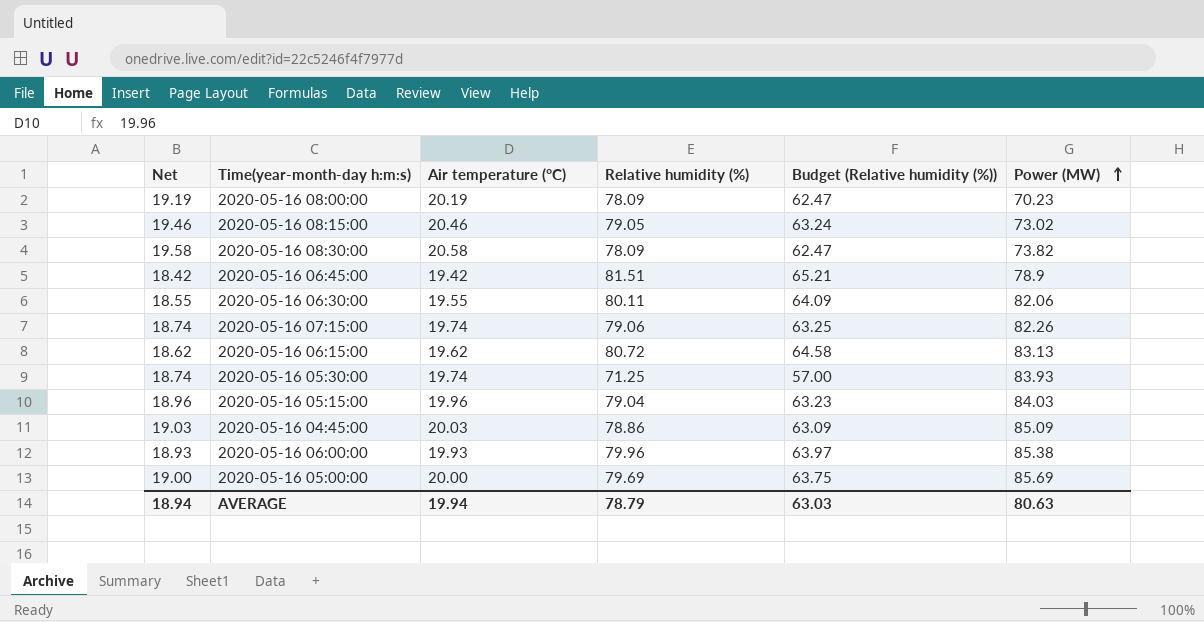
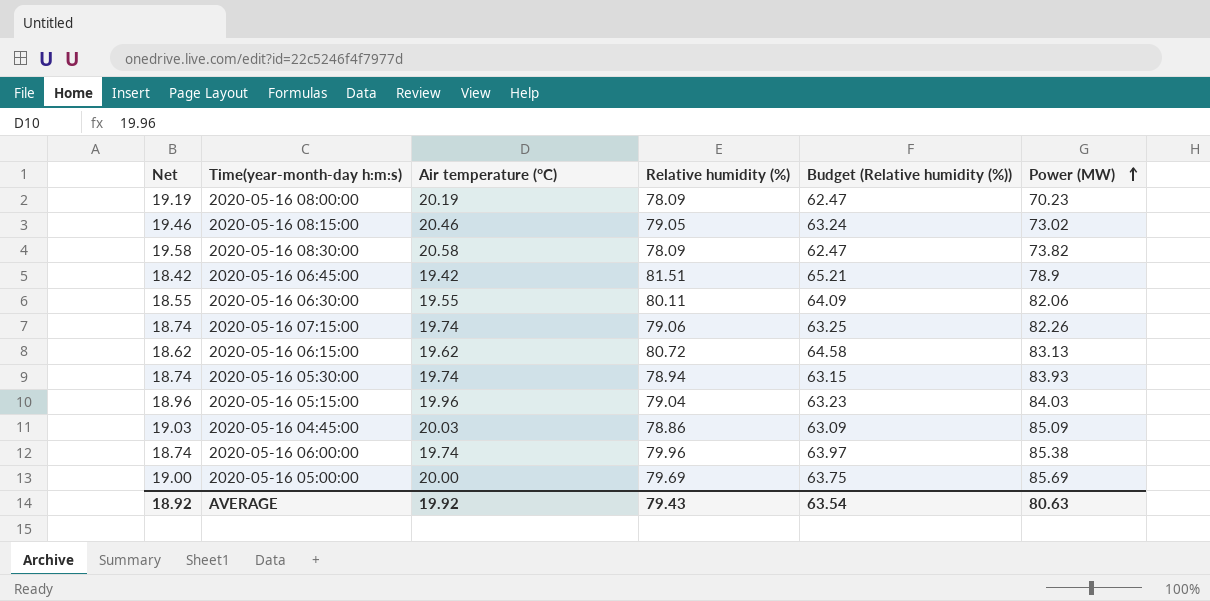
2020-05-16 05:30:00 | Relative humidity (%): 71.25 -> 78.94
2020-05-16 05:30:00 | Budget (Relative humidity (%)): 57.00 -> 63.15
2020-05-16 06:00:00 | Net: 18.93 -> 18.74
2020-05-16 06:00:00 | Air temperature (°C): 19.93 -> 19.74
AVERAGE | Net: 18.94 -> 18.92
AVERAGE | Air temperature (°C): 19.94 -> 19.92
AVERAGE | Relative humidity (%): 78.79 -> 79.43
AVERAGE | Budget (Relative humidity (%)): 63.03 -> 63.54

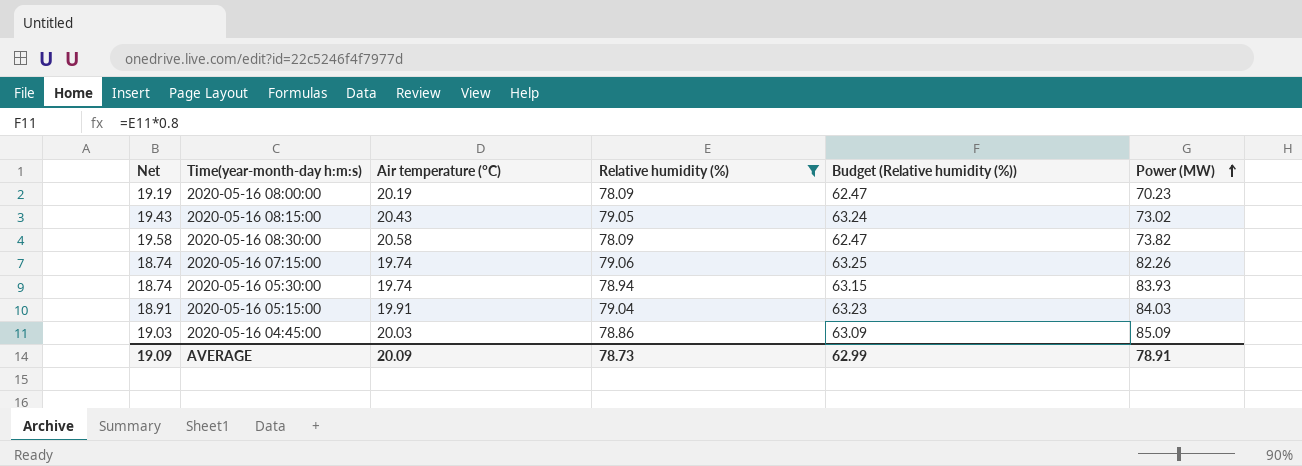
filter: none -> Relative humidity (%) <= 79.06
2020-05-16 08:15:00 | Net: 19.46 -> 19.43
2020-05-16 08:15:00 | Air temperature (°C): 20.46 -> 20.43
2020-05-16 05:15:00 | Net: 18.96 -> 18.91
2020-05-16 05:15:00 | Air temperature (°C): 19.96 -> 19.91
AVERAGE | Net: 18.92 -> 19.09
AVERAGE | Air temperature (°C): 19.92 -> 20.09
AVERAGE | Relative humidity (%): 79.43 -> 78.73
AVERAGE | Budget (Relative humidity (%)): 63.54 -> 62.99
AVERAGE | Power (MW): 80.63 -> 78.91

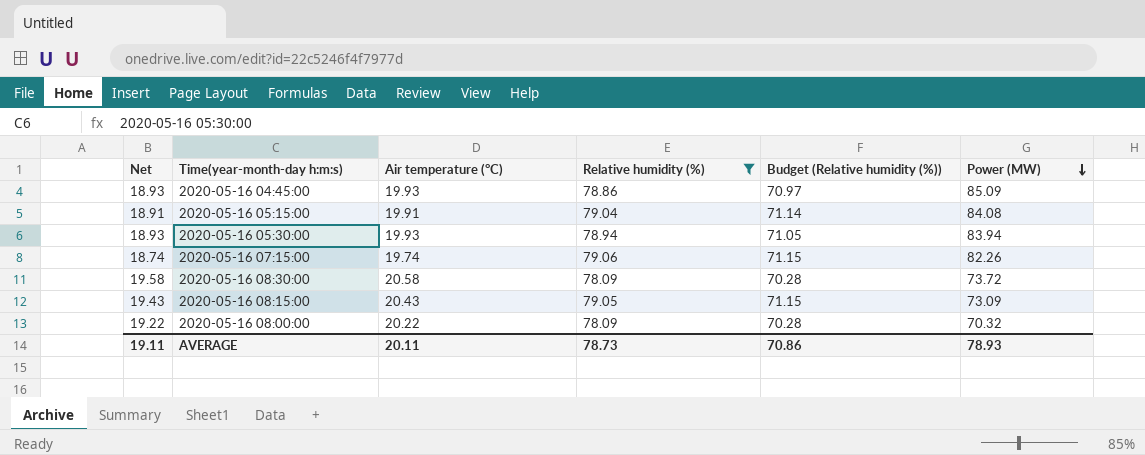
row order: Power (MW) ascending -> Power (MW) descending
column Budget (Relative humidity (%)) | formula: [Relative humidity (%)] * 0.8 -> [Relative humidity (%)] * 0.9
2020-05-16 04:45:00 | Net: 19.03 -> 18.93
2020-05-16 04:45:00 | Air temperature (°C): 20.03 -> 19.93
2020-05-16 05:15:00 | Power (MW): 84.03 -> 84.08
2020-05-16 05:30:00 | Net: 18.74 -> 18.93
2020-05-16 05:30:00 | Air temperature (°C): 19.74 -> 19.93
2020-05-16 05:30:00 | Power (MW): 83.93 -> 83.94
2020-05-16 08:30:00 | Power (MW): 73.82 -> 73.72
2020-05-16 08:15:00 | Power (MW): 73.02 -> 73.09
2020-05-16 08:00:00 | Net: 19.19 -> 19.22
2020-05-16 08:00:00 | Air temperature (°C): 20.19 -> 20.22
2020-05-16 08:00:00 | Power (MW): 70.23 -> 70.32
AVERAGE | Net: 19.09 -> 19.11
AVERAGE | Air temperature (°C): 20.09 -> 20.11
AVERAGE | Budget (Relative humidity (%)): 62.99 -> 70.86
AVERAGE | Power (MW): 78.91 -> 78.93

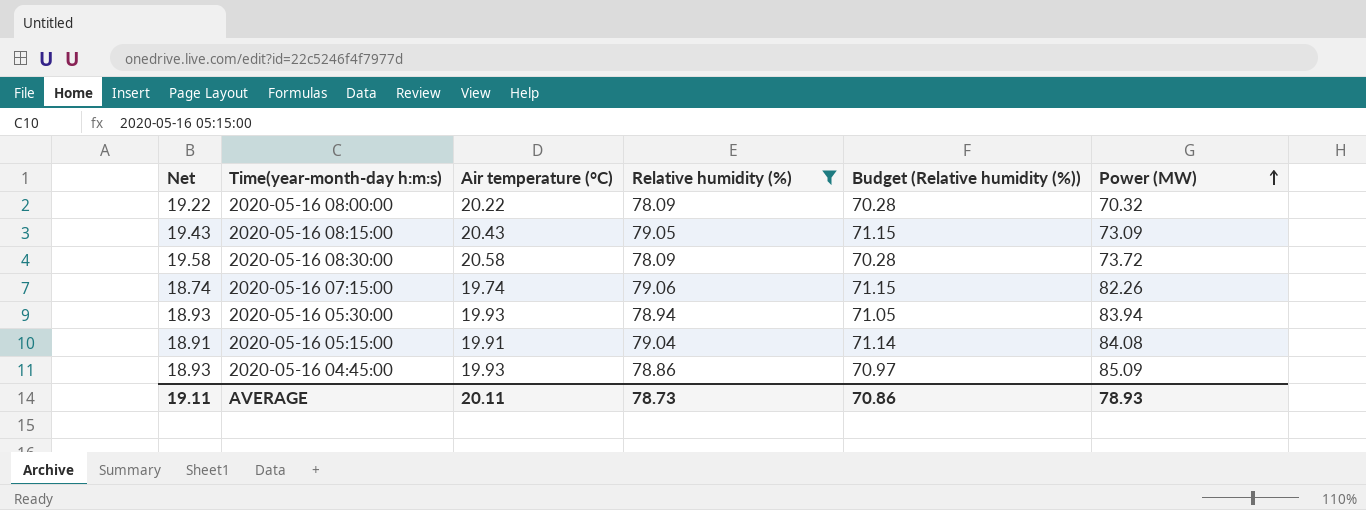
row order: Power (MW) descending -> Power (MW) ascending

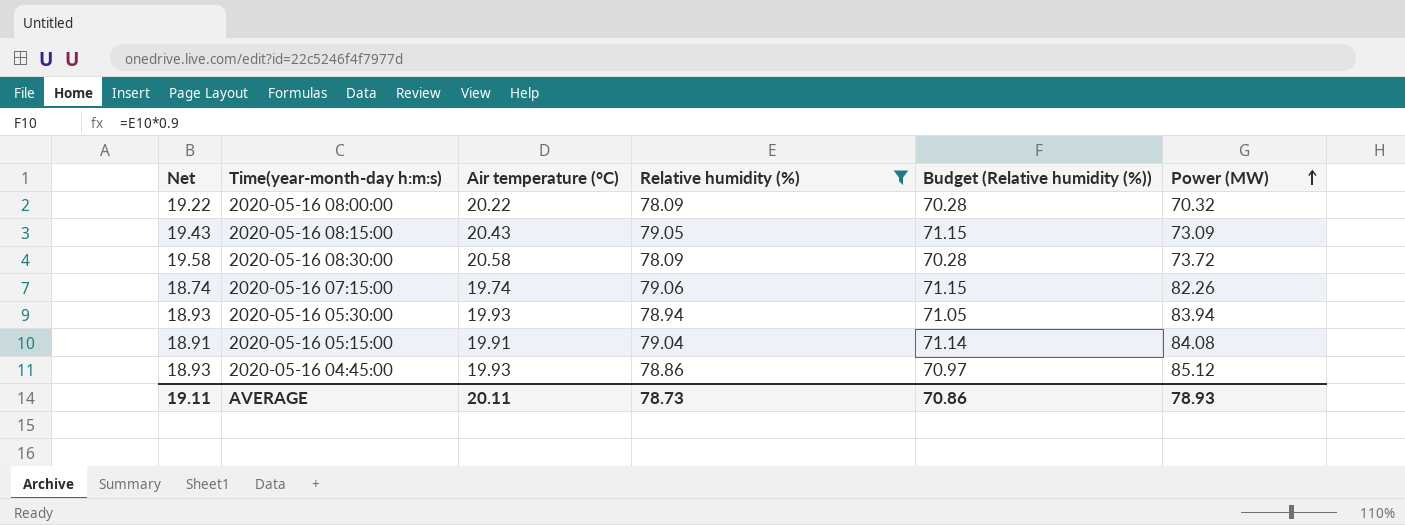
2020-05-16 04:45:00 | Power (MW): 85.09 -> 85.12

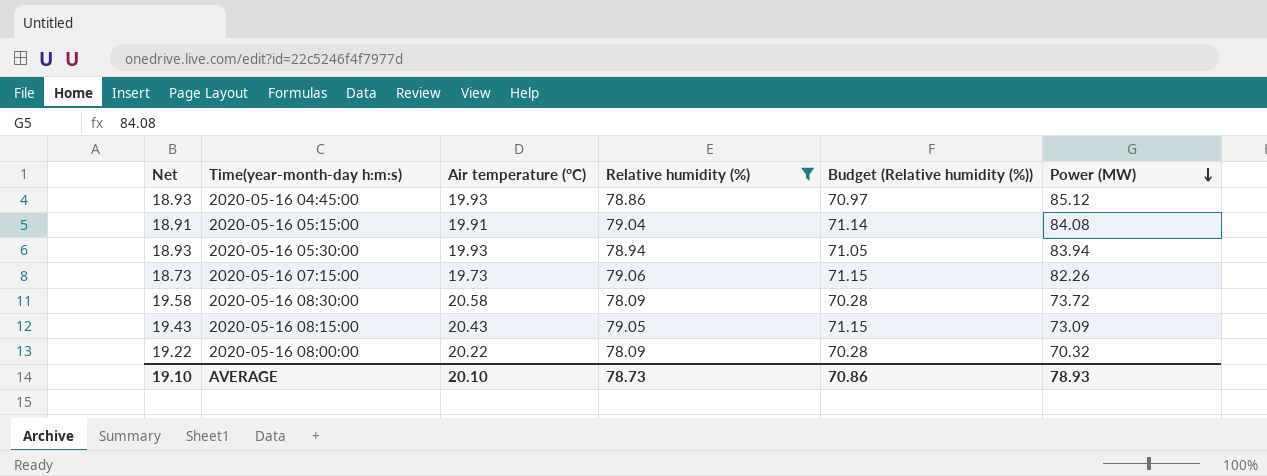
row order: Power (MW) ascending -> Power (MW) descending
2020-05-16 07:15:00 | Net: 18.74 -> 18.73
2020-05-16 07:15:00 | Air temperature (°C): 19.74 -> 19.73
AVERAGE | Net: 19.11 -> 19.10
AVERAGE | Air temperature (°C): 20.11 -> 20.10

